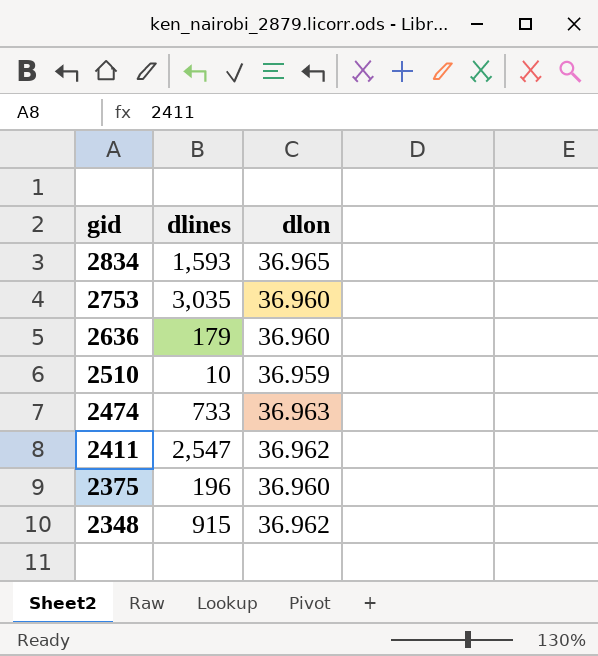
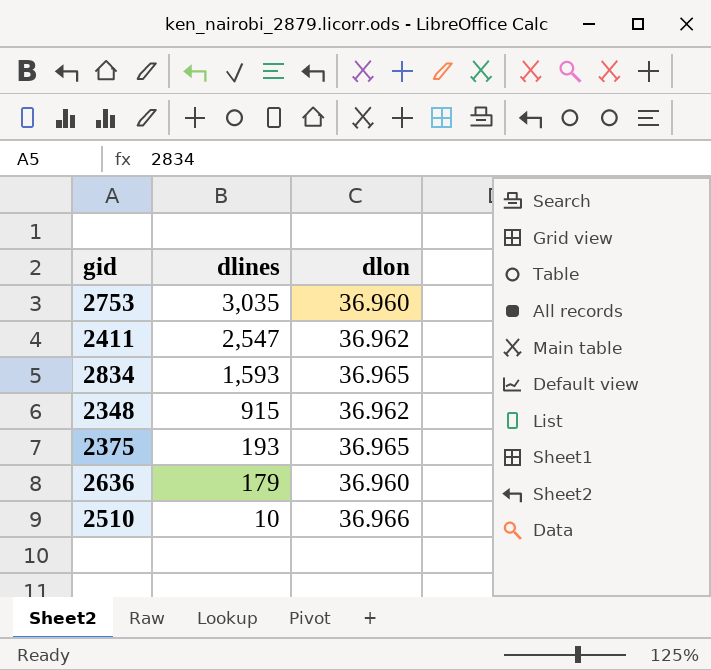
row order: gid descending -> dlines descending
row 2474: 733 | 36.963 -> none
2375 | dlines: 196 -> 193
2375 | dlon: 36.960 -> 36.965
2510 | dlon: 36.959 -> 36.966

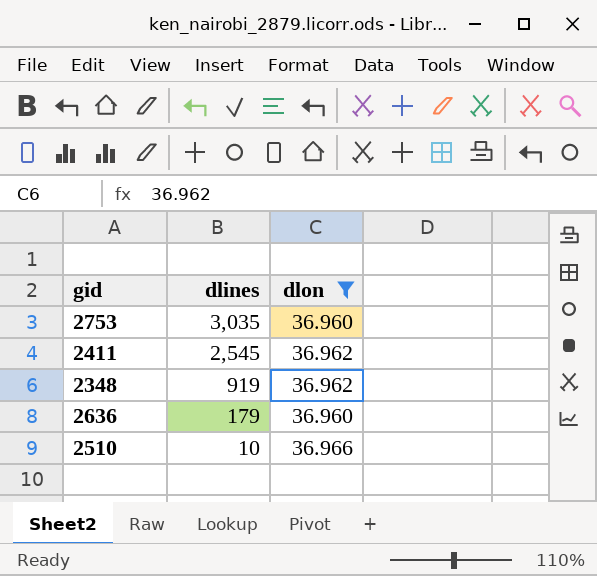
filter: none -> dlon != 36.965
2411 | dlines: 2,547 -> 2,545
2348 | dlines: 915 -> 919

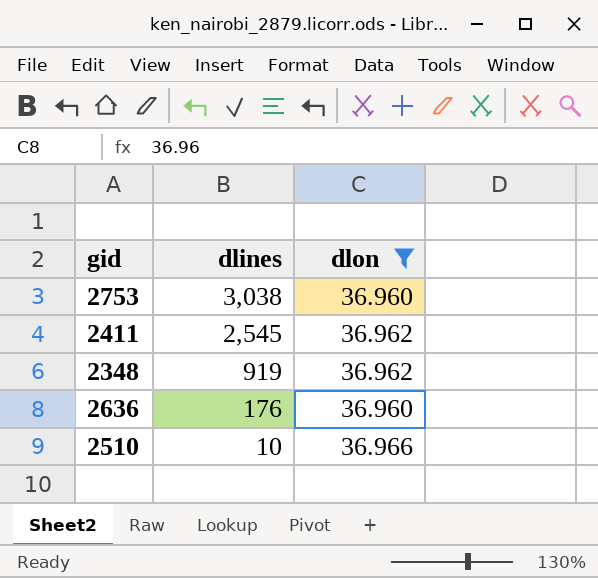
2753 | dlines: 3,035 -> 3,038
2636 | dlines: 179 -> 176

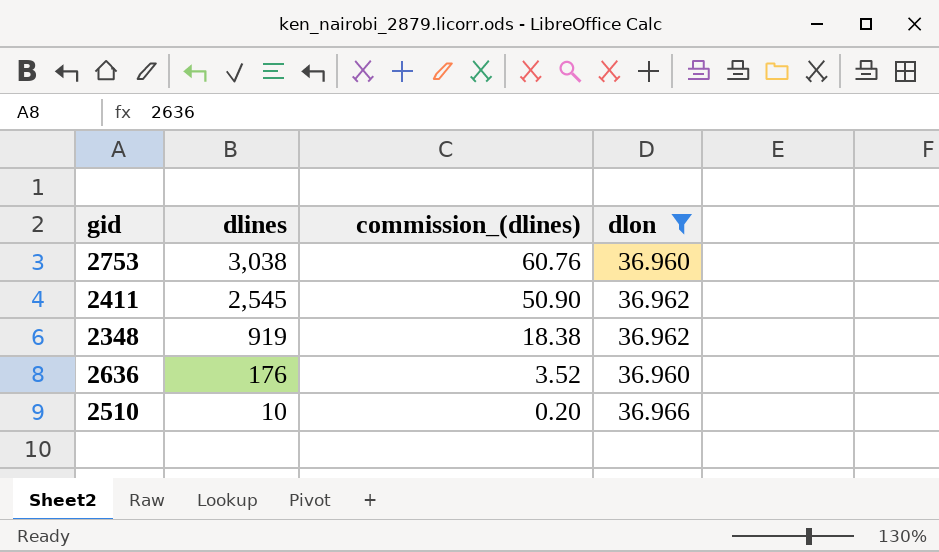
column commission_(dlines) | formula: none -> [dlines] * 0.02

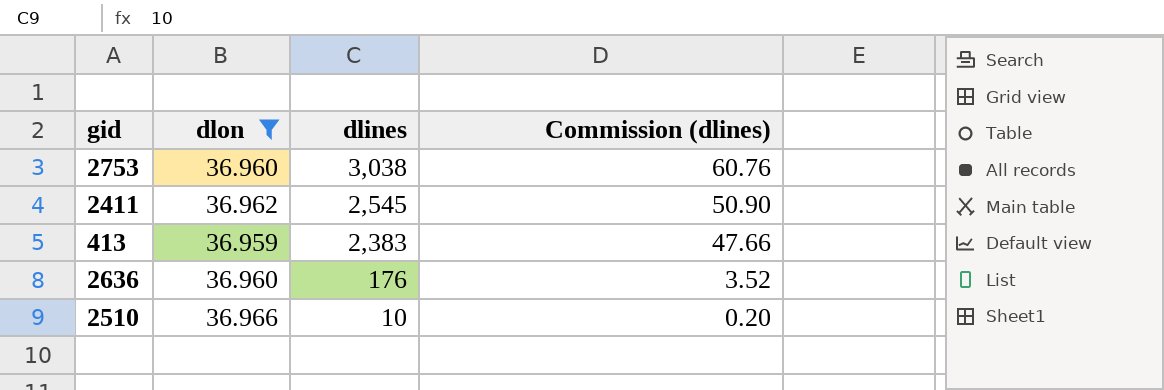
column dlon | position: 4 -> 2
column name: commission_(dlines) -> Commission (dlines)
row 2348: 919 | 18.38 | 36.962 -> none
row 413: none -> 36.959 | 2,383 | 47.66

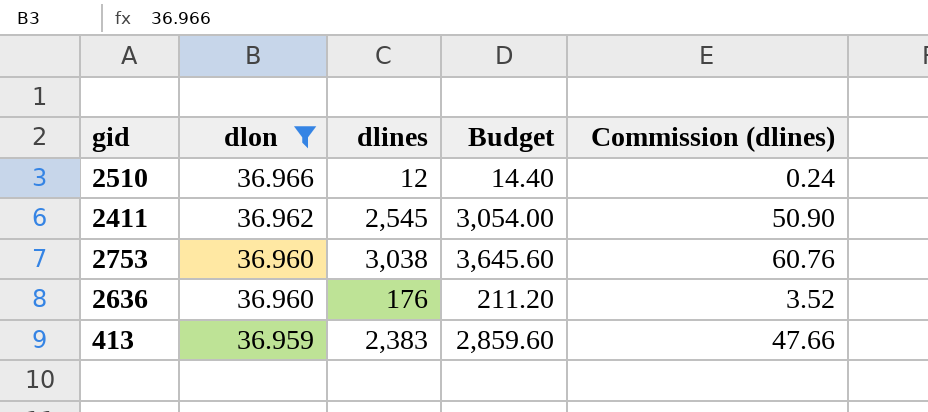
row order: dlines descending -> dlon descending
column Budget | formula: none -> [dlines] * 1.2
2510 | dlines: 10 -> 12
2510 | Commission (dlines): 0.20 -> 0.24

